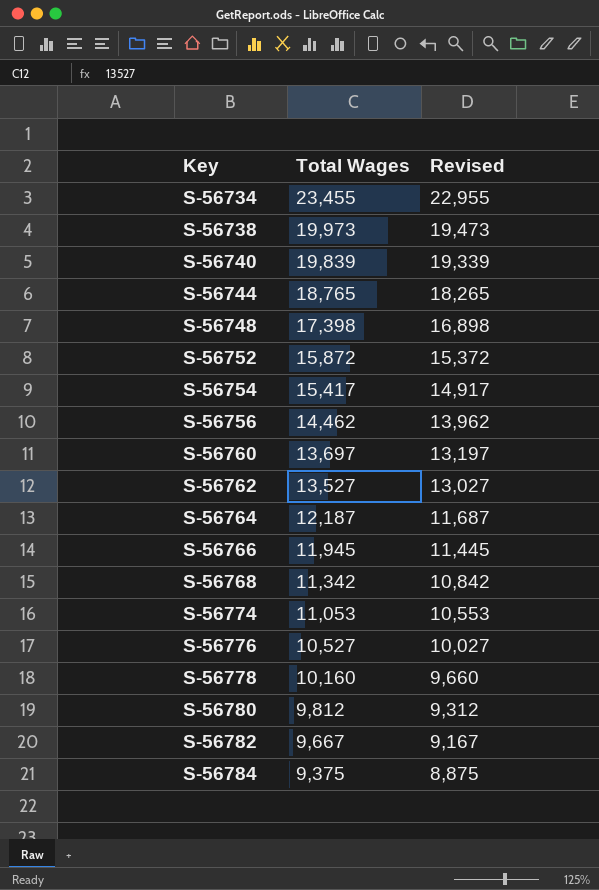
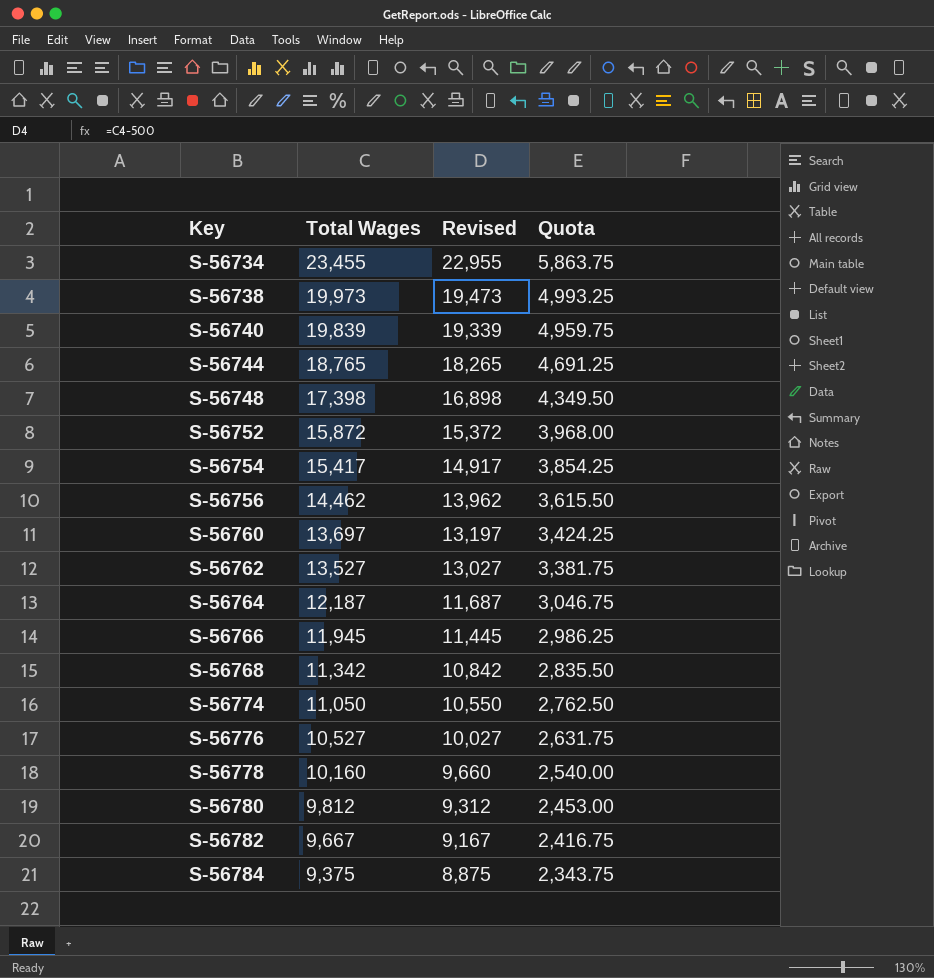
column Quota | formula: none -> [Total Wages] * 0.25
S-56774 | Total Wages: 11,053 -> 11,050
S-56774 | Revised: 10,553 -> 10,550

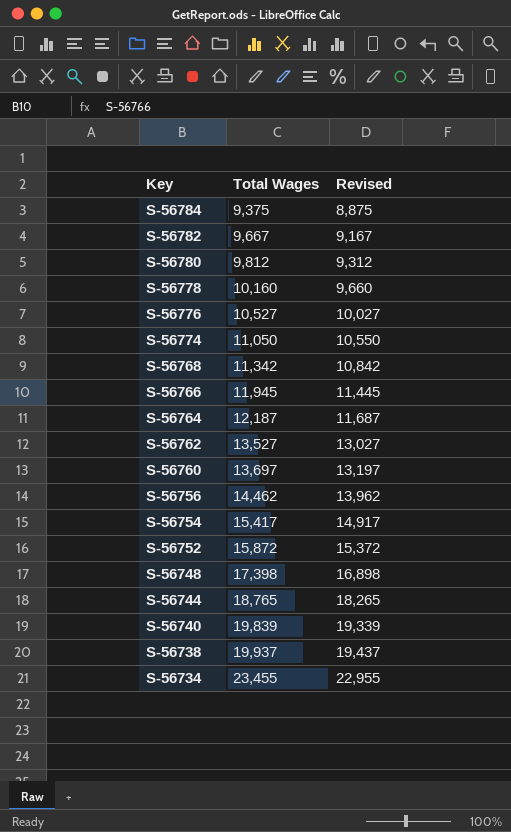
row order: Key ascending -> Key descending
column Quota | formula: [Total Wages] * 0.25 -> none
S-56738 | Total Wages: 19,973 -> 19,937
S-56738 | Revised: 19,473 -> 19,437

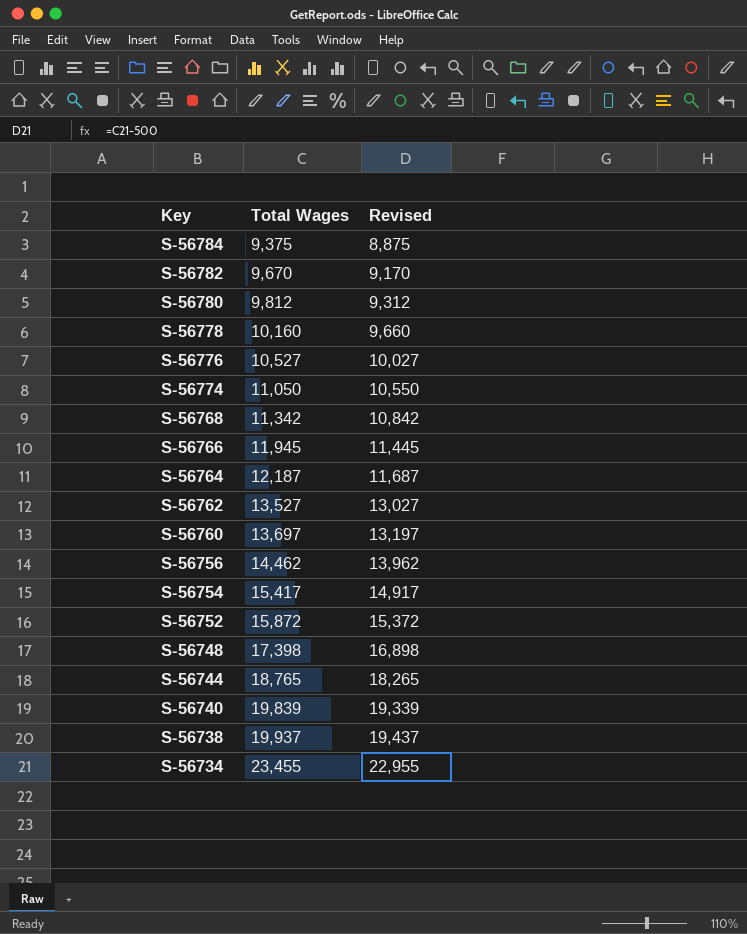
S-56782 | Total Wages: 9,667 -> 9,670
S-56782 | Revised: 9,167 -> 9,170

